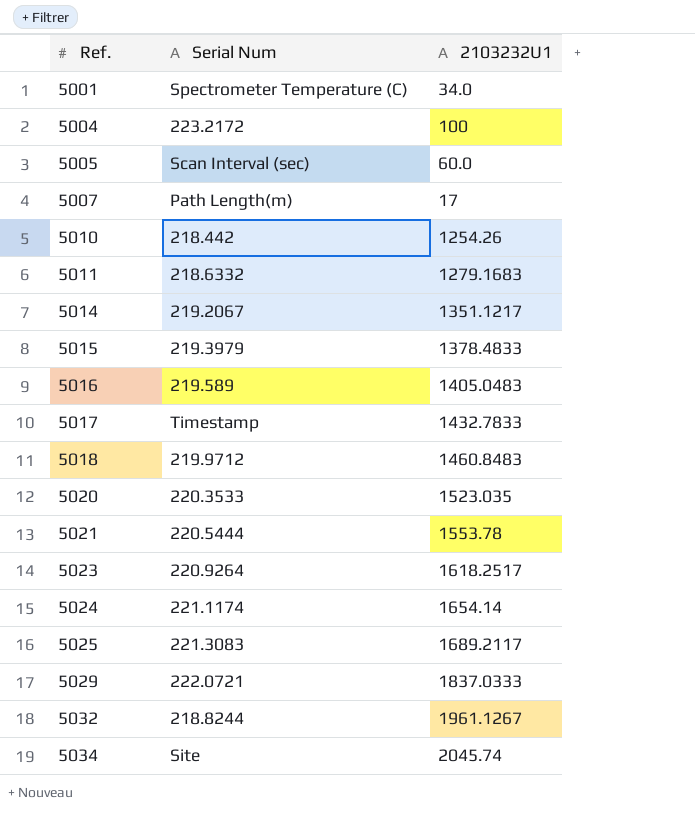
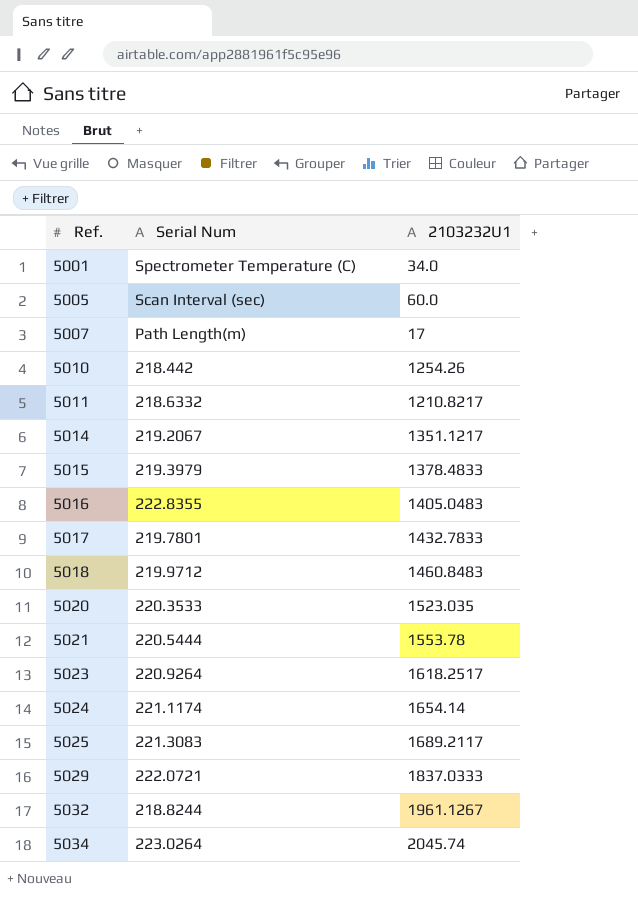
row 5004: 223.2172 | 100 -> none
5011 | 2103232U1: 1279.1683 -> 1210.8217
5016 | Serial Num: 219.589 -> 222.8355
5017 | Serial Num: Timestamp -> 219.7801
5034 | Serial Num: Site -> 223.0264

